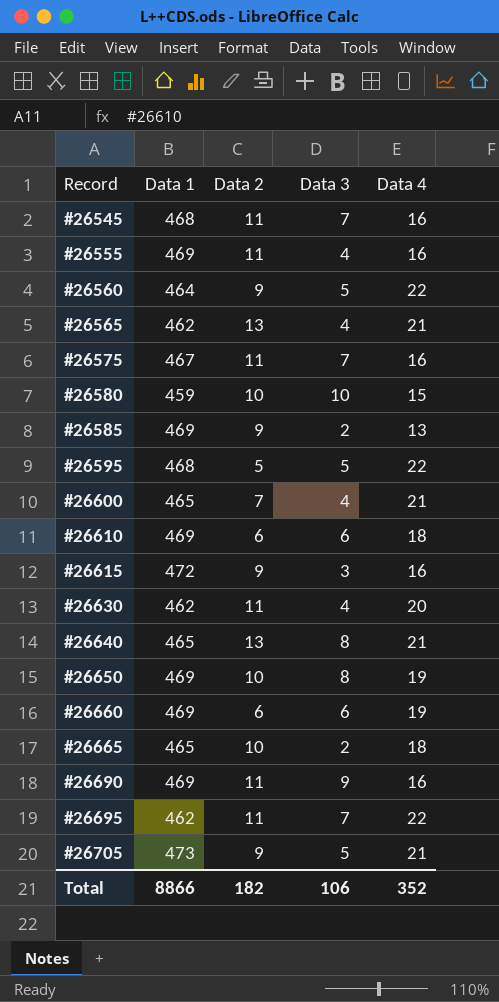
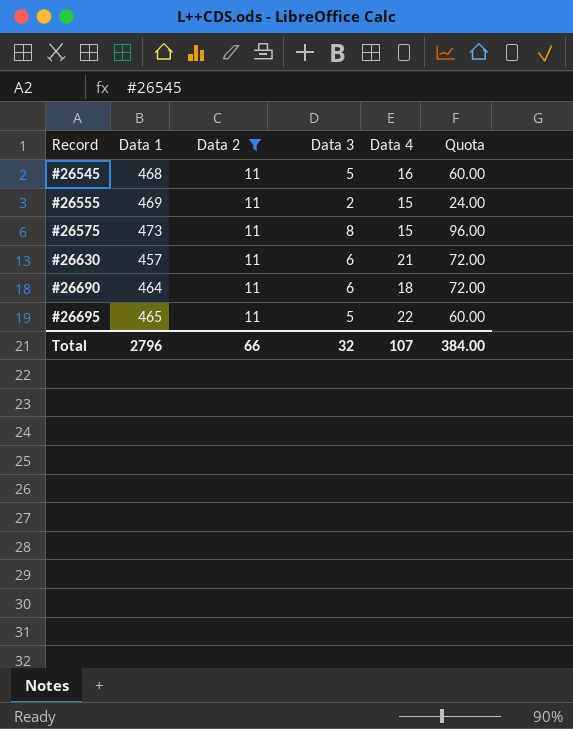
filter: none -> Data 2 = 11
column Quota | formula: none -> [Data 3] * 12
#26545 | Data 3: 7 -> 5
#26555 | Data 3: 4 -> 2
#26555 | Data 4: 16 -> 15
#26575 | Data 1: 467 -> 473
#26575 | Data 3: 7 -> 8
#26575 | Data 4: 16 -> 15
#26630 | Data 1: 462 -> 457
#26630 | Data 3: 4 -> 6
#26630 | Data 4: 20 -> 21
#26690 | Data 1: 469 -> 464
#26690 | Data 3: 9 -> 6
#26690 | Data 4: 16 -> 18
#26695 | Data 1: 462 -> 465
#26695 | Data 3: 7 -> 5
Total | Data 1: 8866 -> 2796
Total | Data 2: 182 -> 66
Total | Data 3: 106 -> 32
Total | Data 4: 352 -> 107

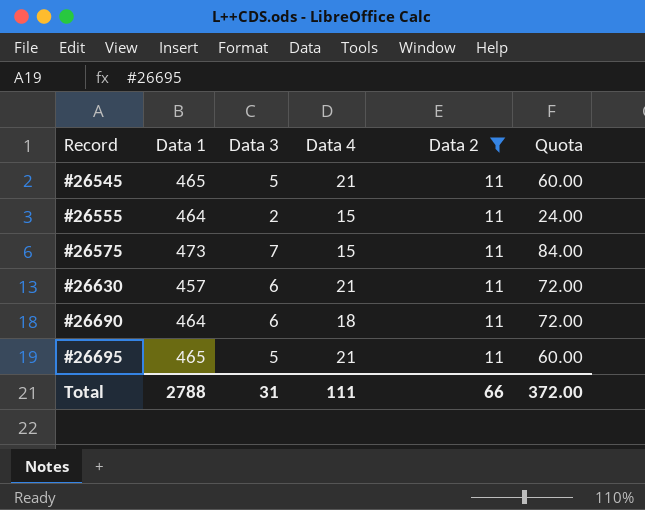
column Data 2 | position: 3 -> 5
#26545 | Data 1: 468 -> 465
#26545 | Data 4: 16 -> 21
#26555 | Data 1: 469 -> 464
#26575 | Data 3: 8 -> 7
#26575 | Quota: 96.00 -> 84.00
#26695 | Data 4: 22 -> 21
Total | Data 1: 2796 -> 2788
Total | Data 3: 32 -> 31
Total | Data 4: 107 -> 111
Total | Quota: 384.00 -> 372.00

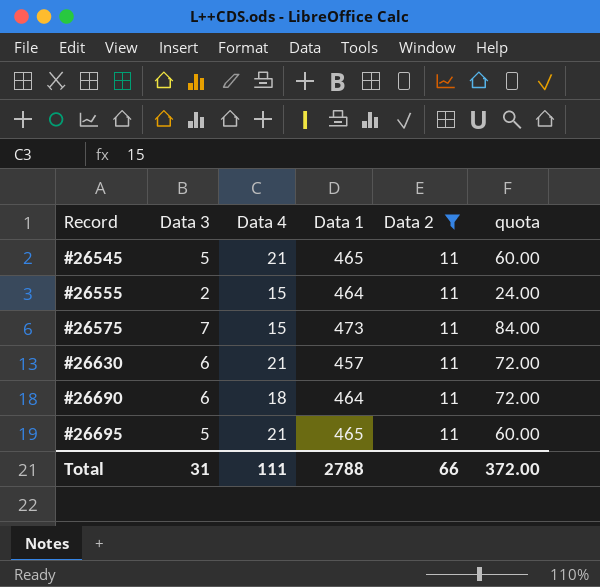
column Data 1 | position: 2 -> 4
column name: Quota -> quota

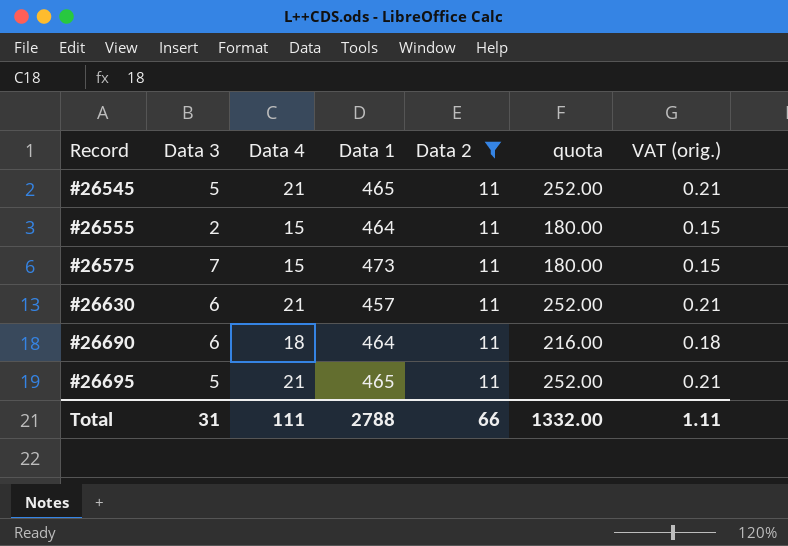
column quota | formula: [Data 3] * 12 -> [Data 4] * 12
column VAT (orig.) | formula: none -> [Data 4] * 0.01
Total | quota: 372.00 -> 1332.00

